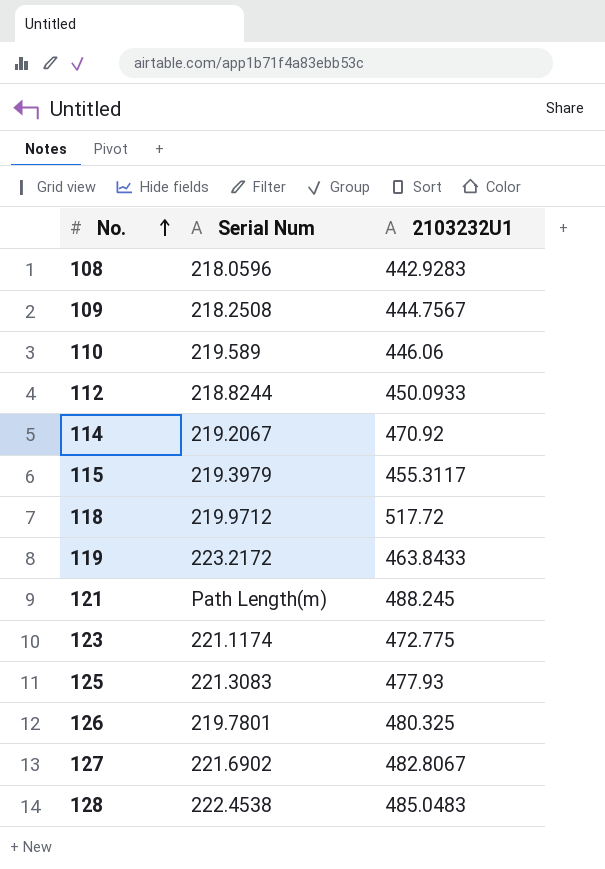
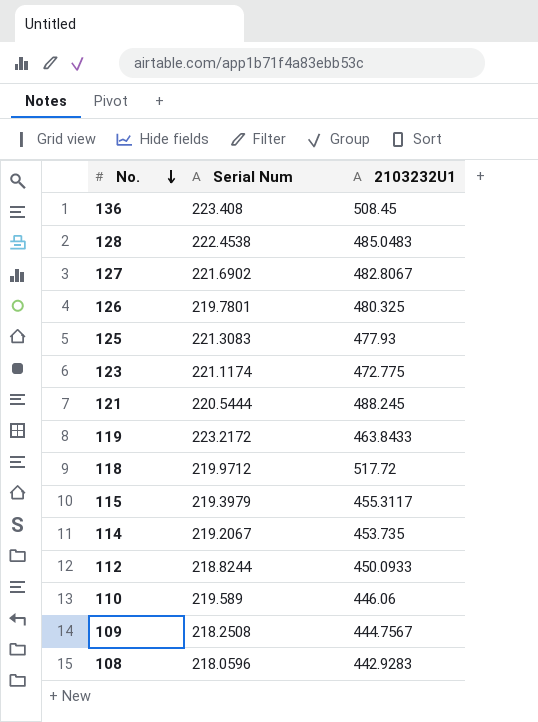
row order: No. ascending -> No. descending
row 136: none -> 223.408 | 508.45
121 | Serial Num: Path Length(m) -> 220.5444
114 | 2103232U1: 470.92 -> 453.735

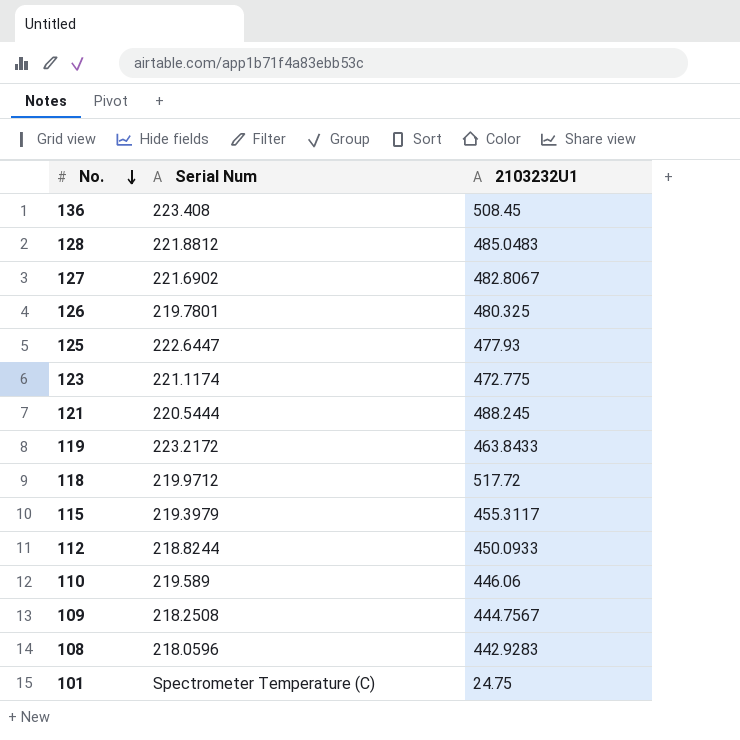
row 114: 219.2067 | 453.735 -> none
128 | Serial Num: 222.4538 -> 221.8812
125 | Serial Num: 221.3083 -> 222.6447
row 101: none -> Spectrometer Temperature (C) | 24.75

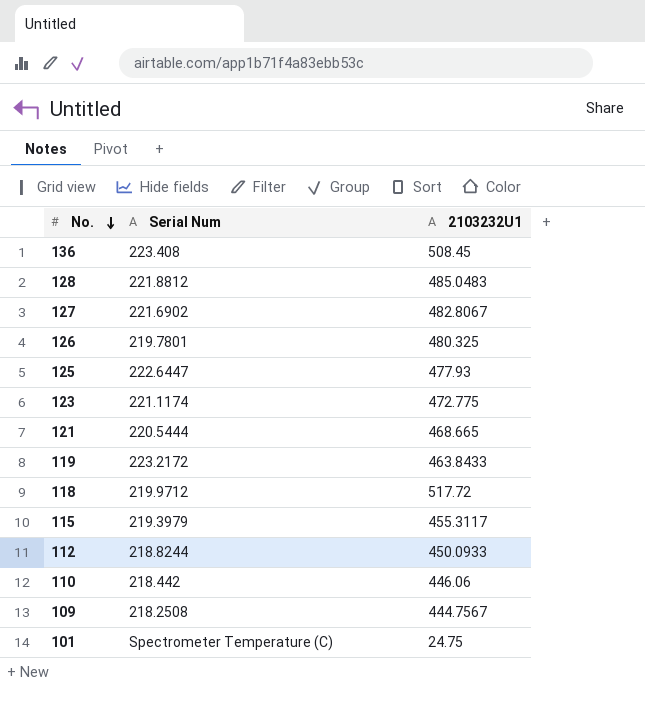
row 108: 218.0596 | 442.9283 -> none
121 | 2103232U1: 488.245 -> 468.665
110 | Serial Num: 219.589 -> 218.442

